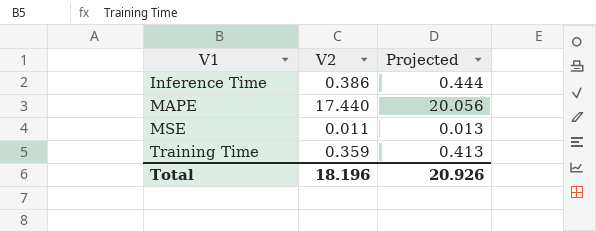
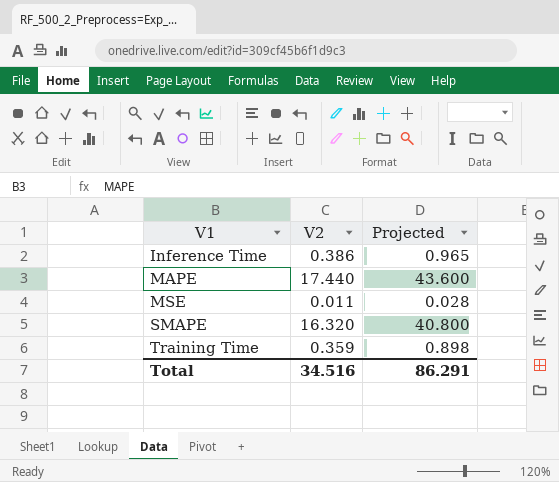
column Projected | formula: [V2] * 1.15 -> [V2] * 2.5
row SMAPE: none -> 16.320 | 40.800
Total | V2: 18.196 -> 34.516
Total | Projected: 20.926 -> 86.291

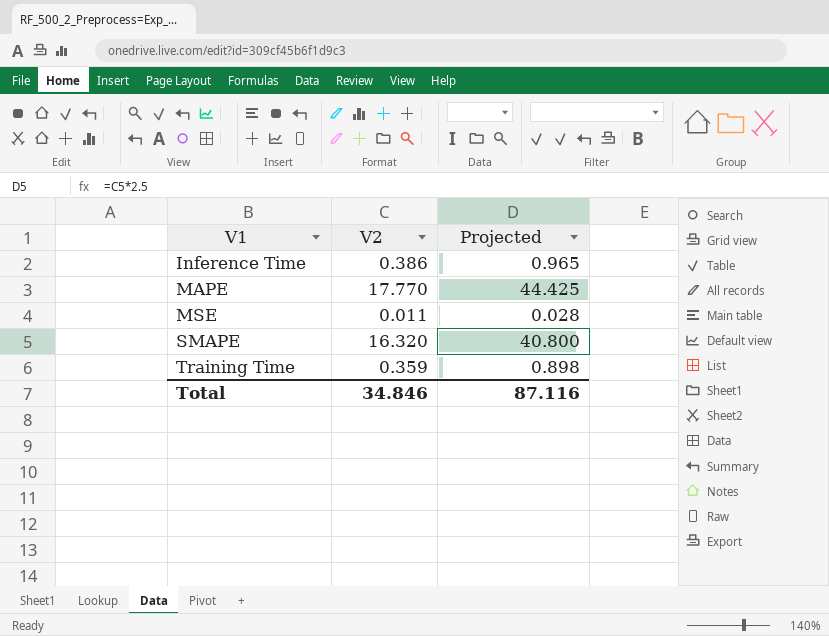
MAPE | V2: 17.440 -> 17.770
MAPE | Projected: 43.600 -> 44.425
Total | V2: 34.516 -> 34.846
Total | Projected: 86.291 -> 87.116

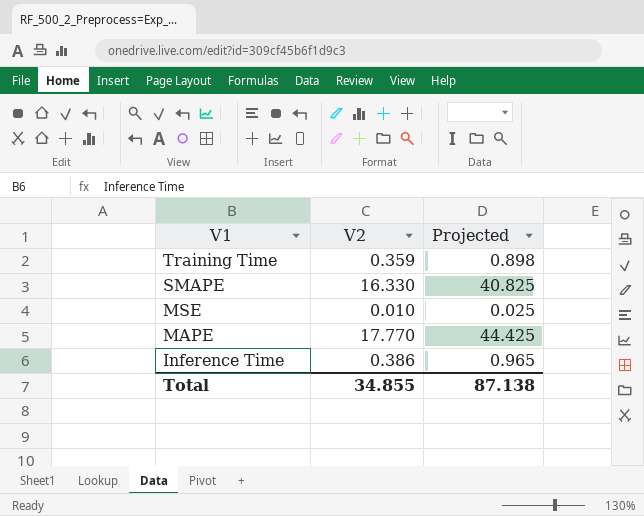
row order: V1 ascending -> V1 descending
SMAPE | V2: 16.320 -> 16.330
SMAPE | Projected: 40.800 -> 40.825
MSE | V2: 0.011 -> 0.010
MSE | Projected: 0.028 -> 0.025
Total | V2: 34.846 -> 34.855
Total | Projected: 87.116 -> 87.138

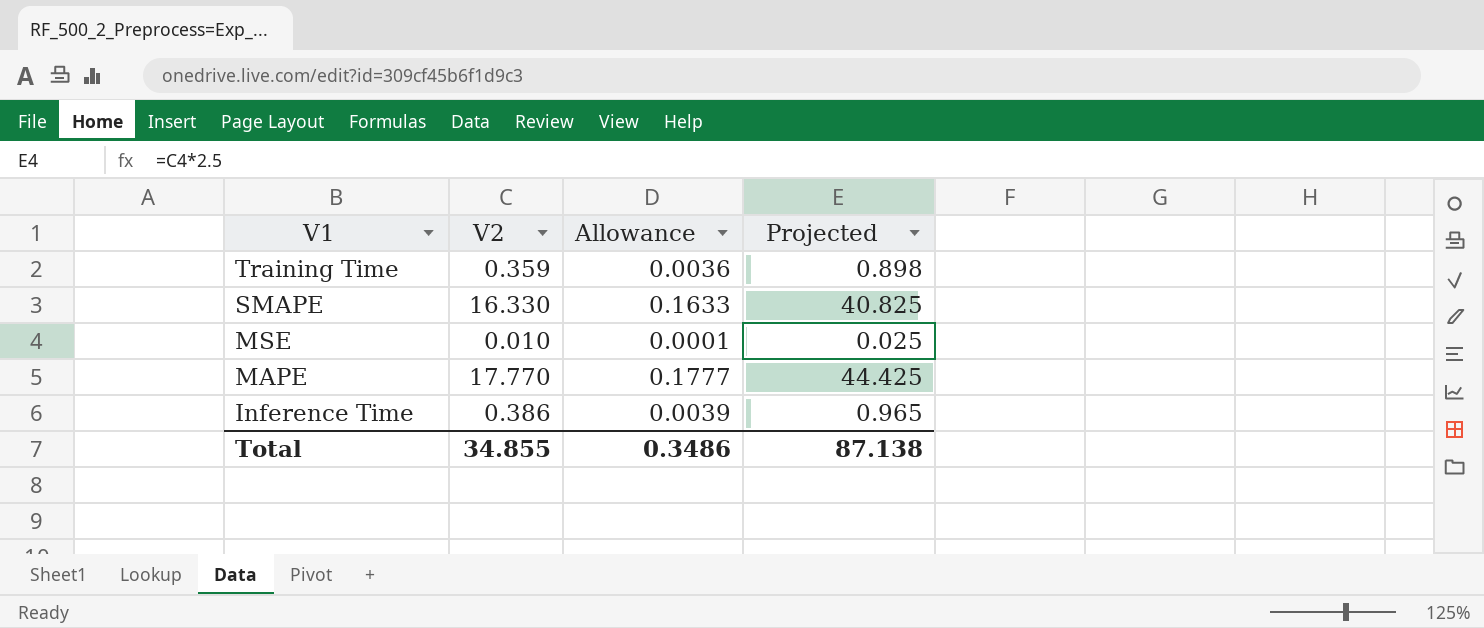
column Allowance | formula: none -> [V2] * 0.01

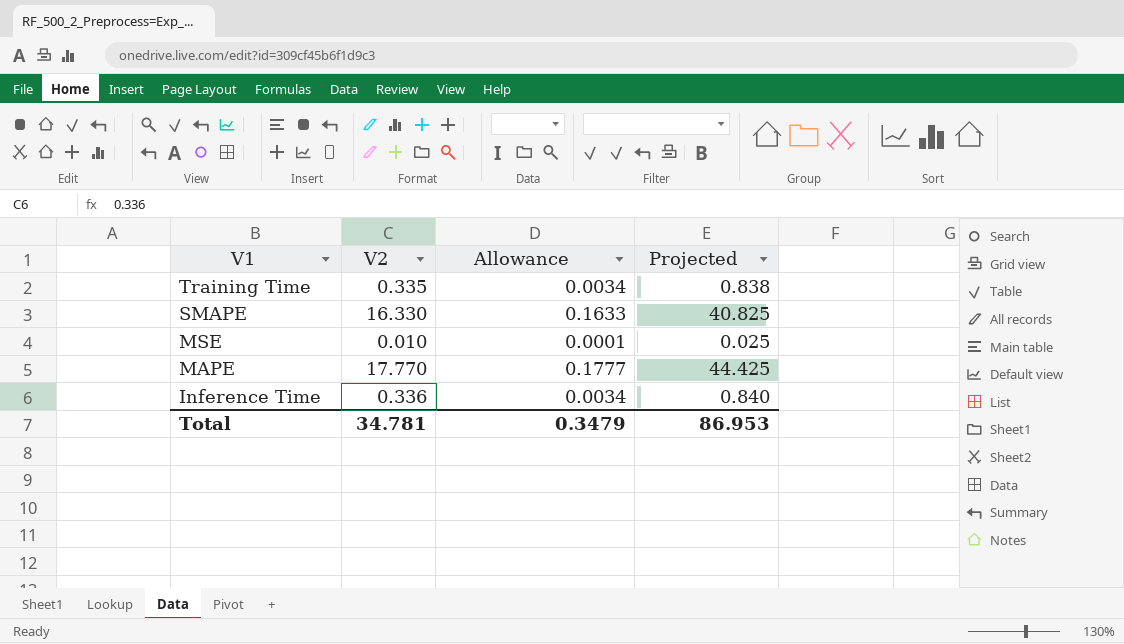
Training Time | V2: 0.359 -> 0.335
Training Time | Allowance: 0.0036 -> 0.0034
Training Time | Projected: 0.898 -> 0.838
Inference Time | V2: 0.386 -> 0.336
Inference Time | Allowance: 0.0039 -> 0.0034
Inference Time | Projected: 0.965 -> 0.840
Total | V2: 34.855 -> 34.781
Total | Allowance: 0.3486 -> 0.3479
Total | Projected: 87.138 -> 86.953

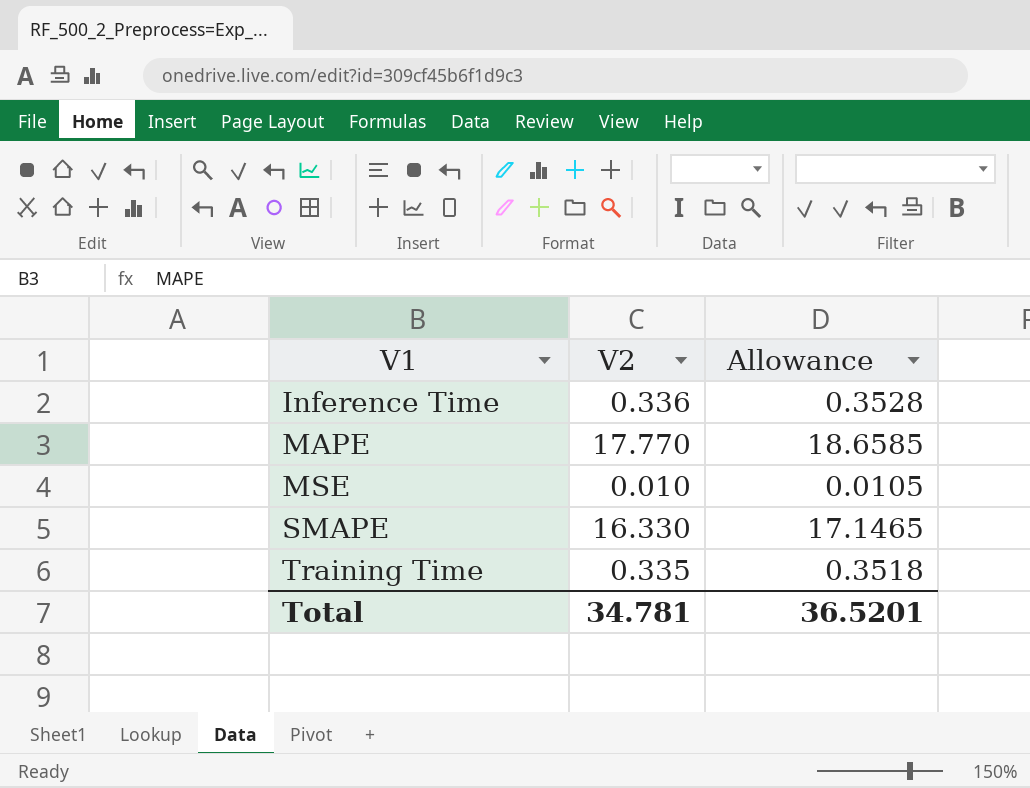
row order: V1 descending -> V1 ascending
column Projected | formula: [V2] * 2.5 -> none
column Allowance | formula: [V2] * 0.01 -> [V2] * 1.05
Total | Allowance: 0.3479 -> 36.5201

